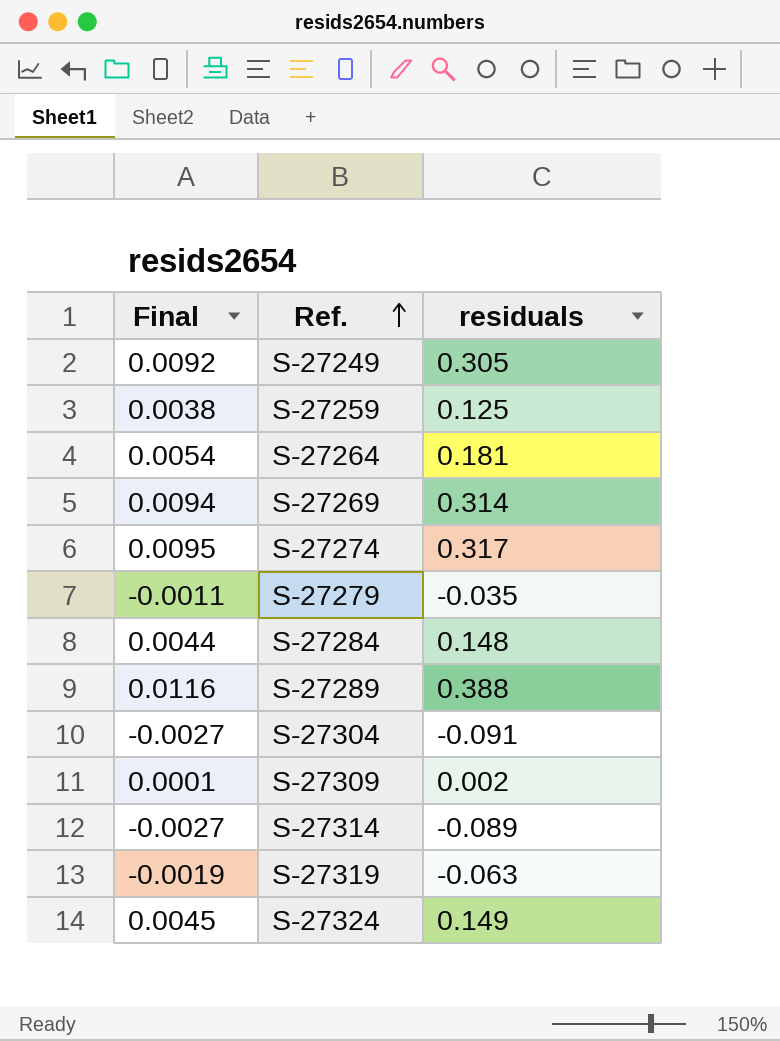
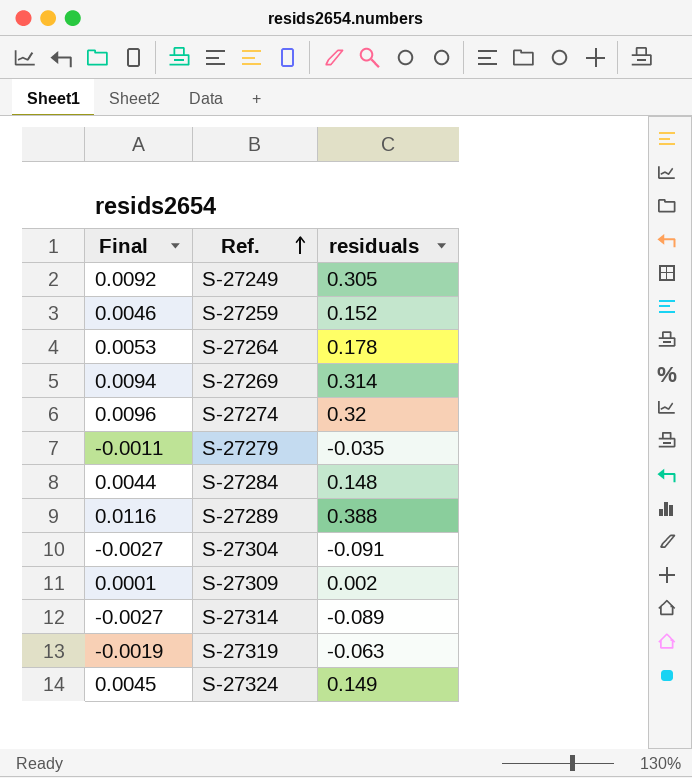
S-27259 | Final: 0.0038 -> 0.0046
S-27259 | residuals: 0.125 -> 0.152
S-27264 | Final: 0.0054 -> 0.0053
S-27264 | residuals: 0.181 -> 0.178
S-27274 | Final: 0.0095 -> 0.0096
S-27274 | residuals: 0.317 -> 0.32

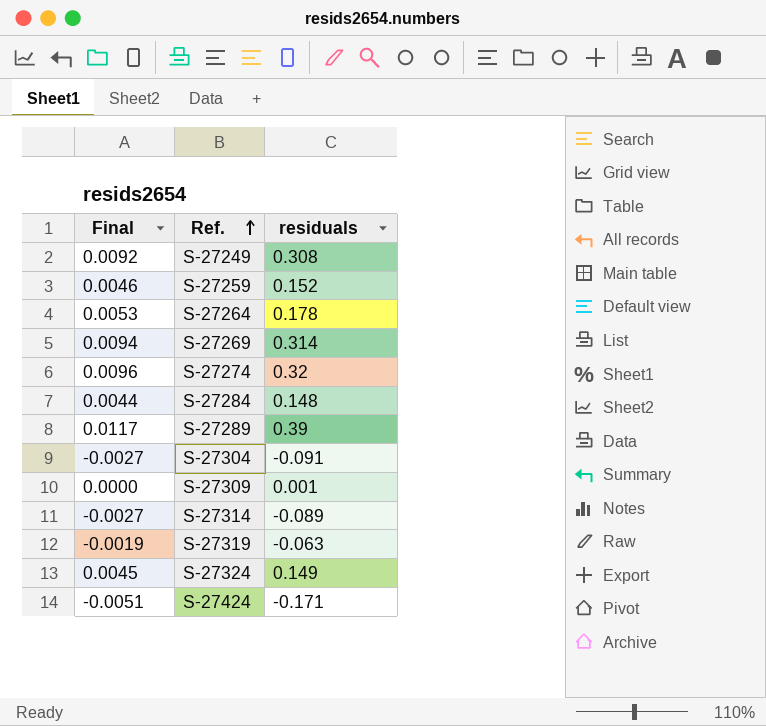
row S-27279: -0.0011 | -0.035 -> none
S-27249 | residuals: 0.305 -> 0.308
S-27289 | Final: 0.0116 -> 0.0117
S-27289 | residuals: 0.388 -> 0.39
S-27309 | Final: 0.0001 -> 0.0000
S-27309 | residuals: 0.002 -> 0.001
row S-27424: none -> -0.0051 | -0.171

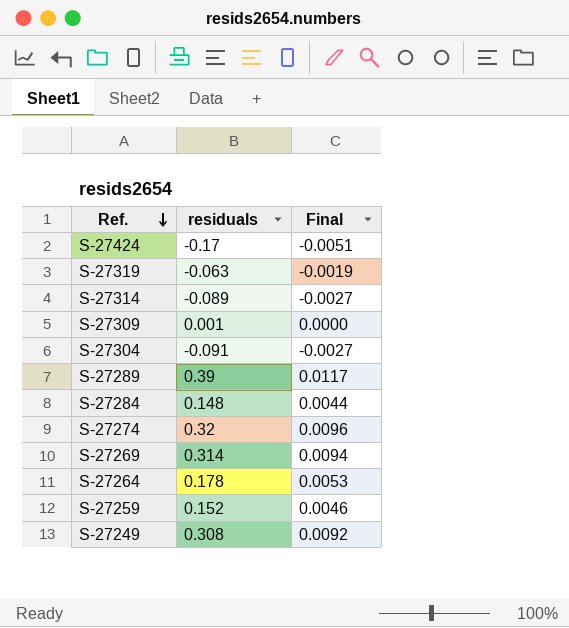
row order: Ref. ascending -> Ref. descending
column Final | position: 1 -> 3
row S-27324: 0.0045 | 0.149 -> none
S-27424 | residuals: -0.171 -> -0.17

